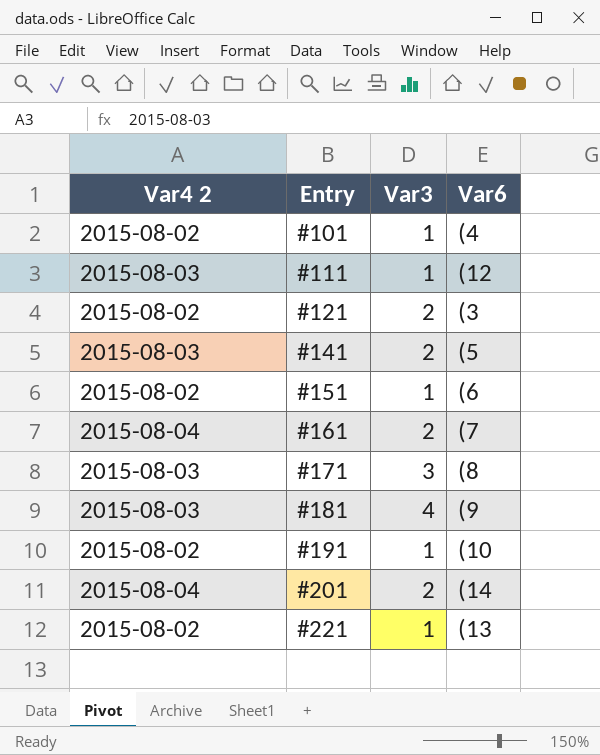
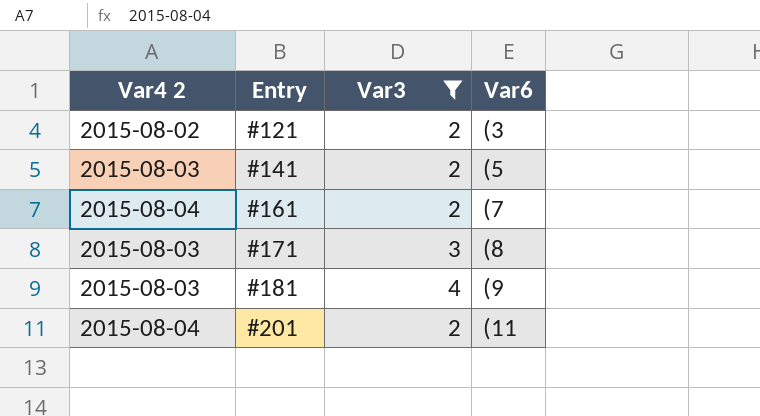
filter: none -> Var3 != 1
#201 | Var6: (14 -> (11

